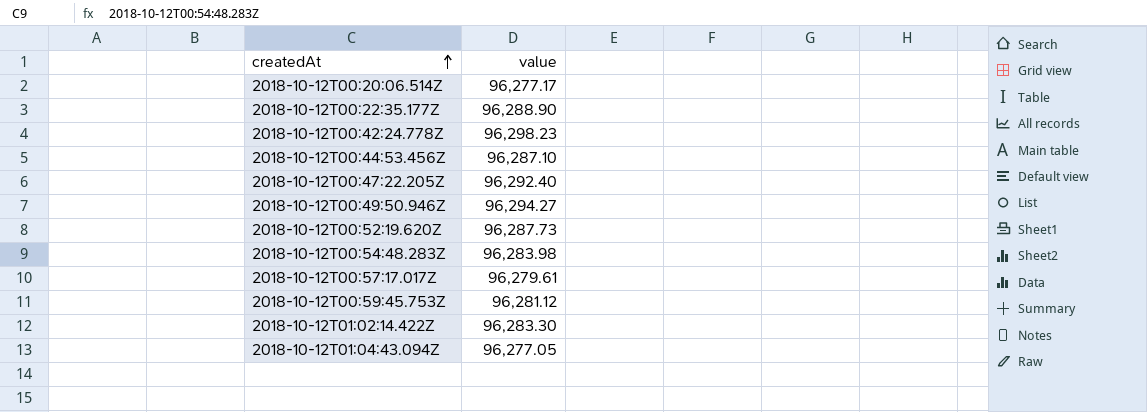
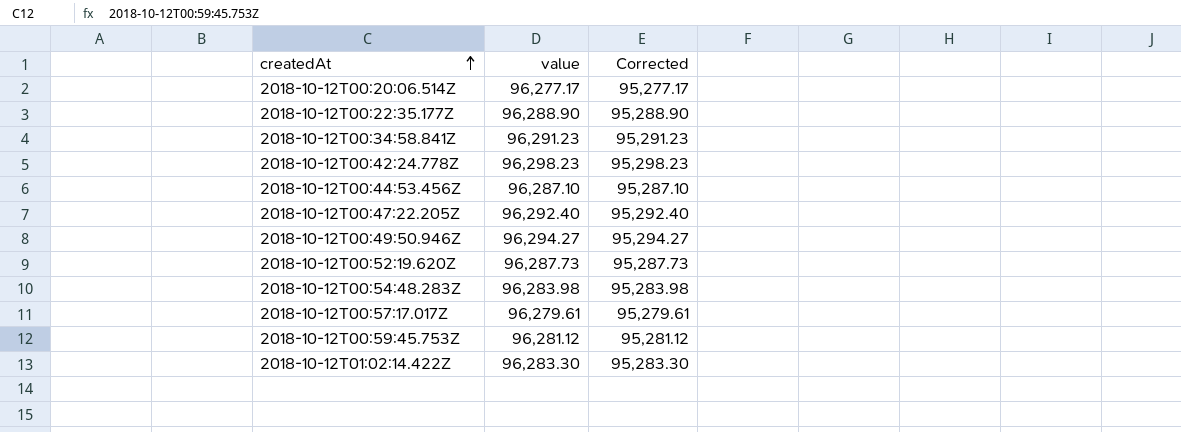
column Corrected | formula: none -> [value] - 1000
row 2018-10-12T01:04:43.094Z: 96,277.05 -> none
row 2018-10-12T00:34:58.841Z: none -> 96,291.23 | 95,291.23

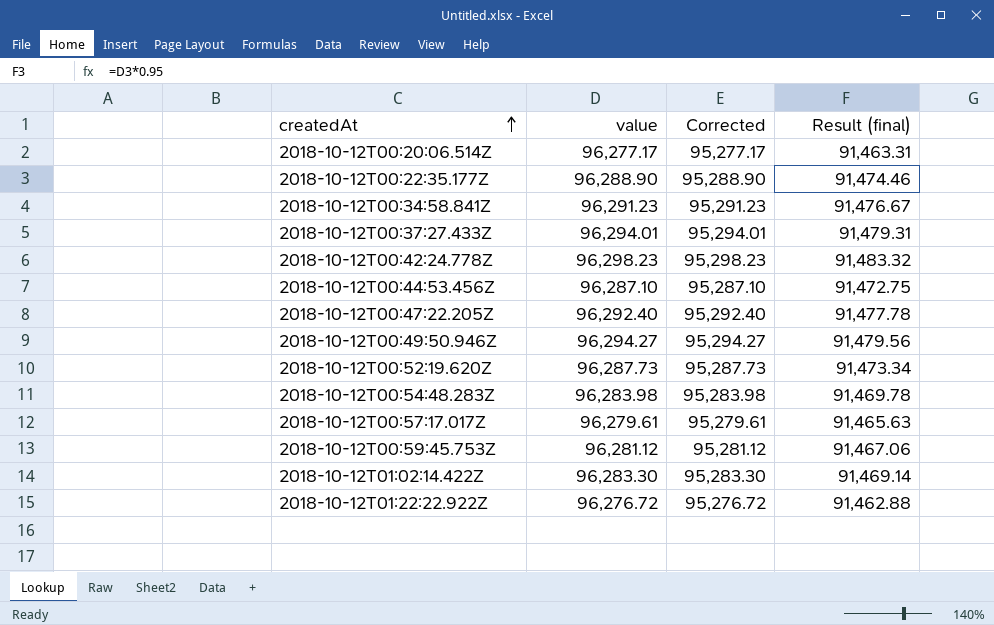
column Result (final) | formula: none -> [value] * 0.95
row 2018-10-12T00:37:27.433Z: none -> 96,294.01 | 95,294.01 | 91,479.31
row 2018-10-12T01:22:22.922Z: none -> 96,276.72 | 95,276.72 | 91,462.88

